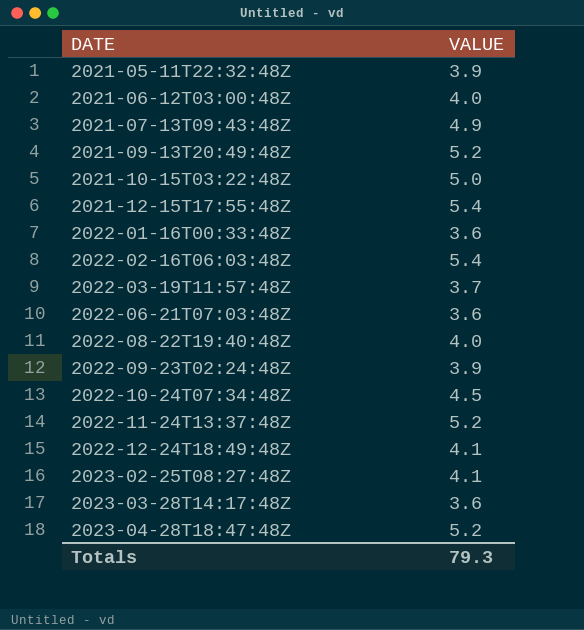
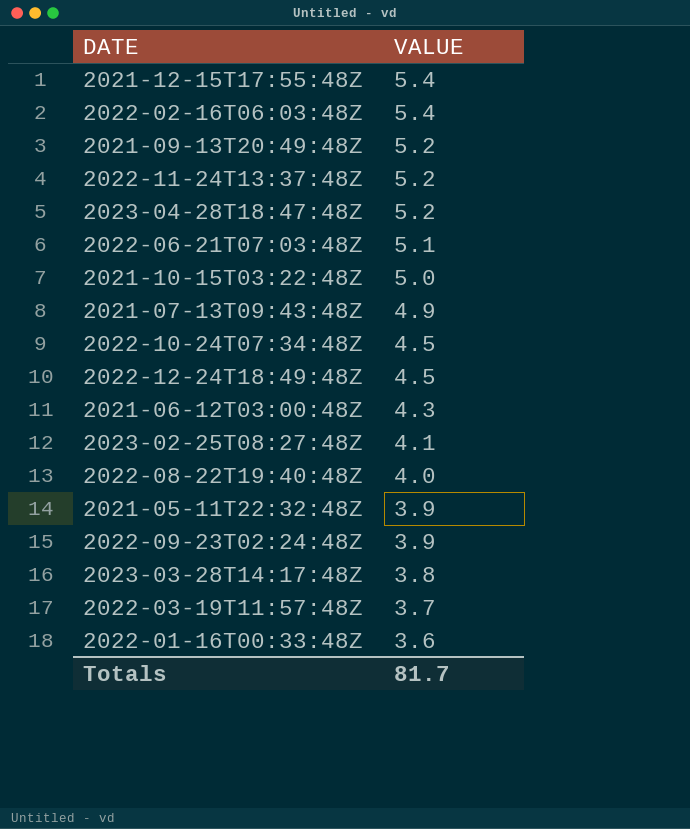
row order: DATE ascending -> VALUE descending
2022-06-21T07:03:48Z | VALUE: 3.6 -> 5.1
2022-12-24T18:49:48Z | VALUE: 4.1 -> 4.5
2021-06-12T03:00:48Z | VALUE: 4.0 -> 4.3
2023-03-28T14:17:48Z | VALUE: 3.6 -> 3.8
Totals | VALUE: 79.3 -> 81.7

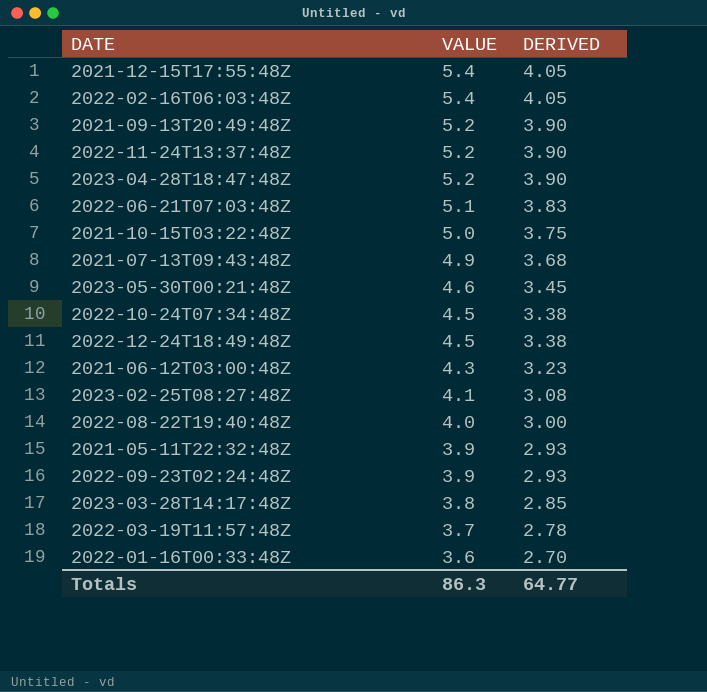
column DERIVED | formula: none -> [VALUE] * 0.75
row 2023-05-30T00:21:48Z: none -> 4.6 | 3.45
Totals | VALUE: 81.7 -> 86.3

